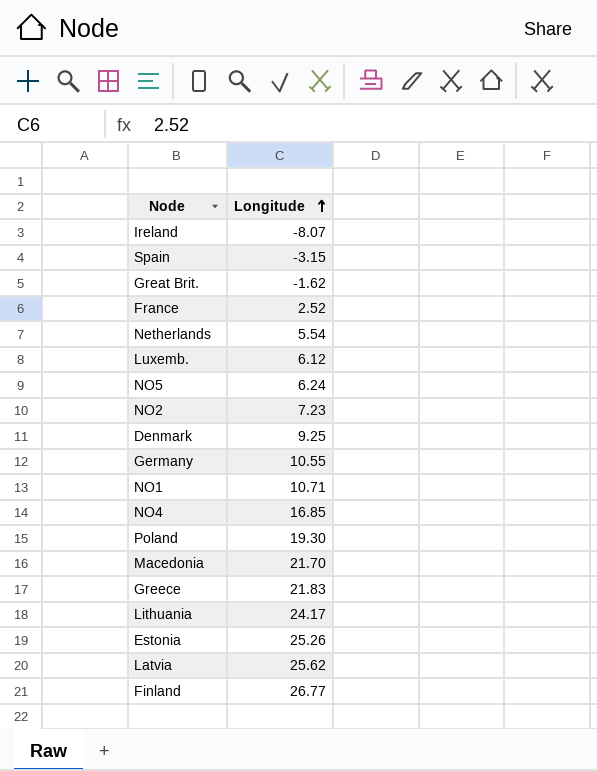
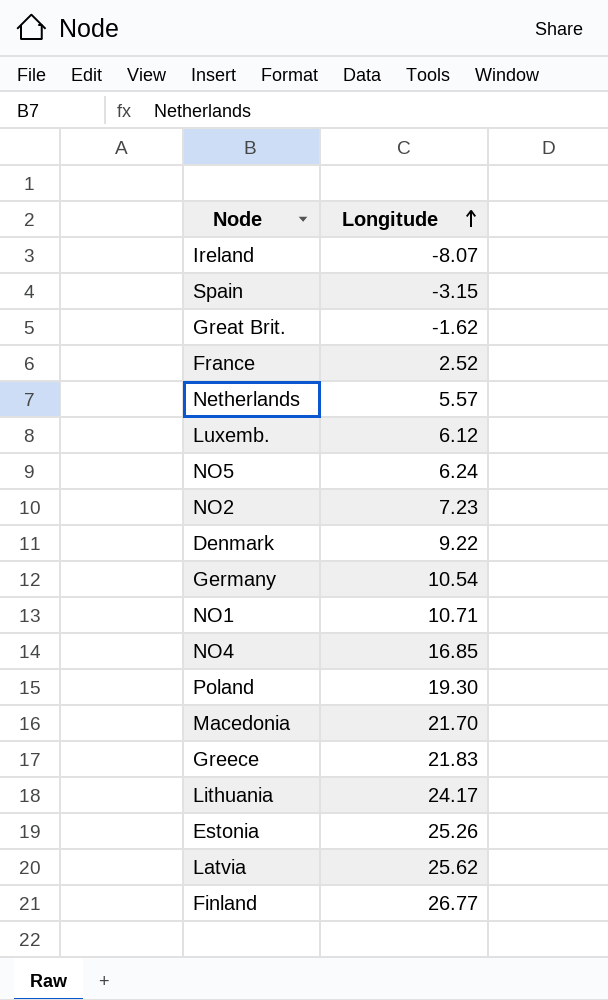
Netherlands | Longitude: 5.54 -> 5.57
Denmark | Longitude: 9.25 -> 9.22
Germany | Longitude: 10.55 -> 10.54

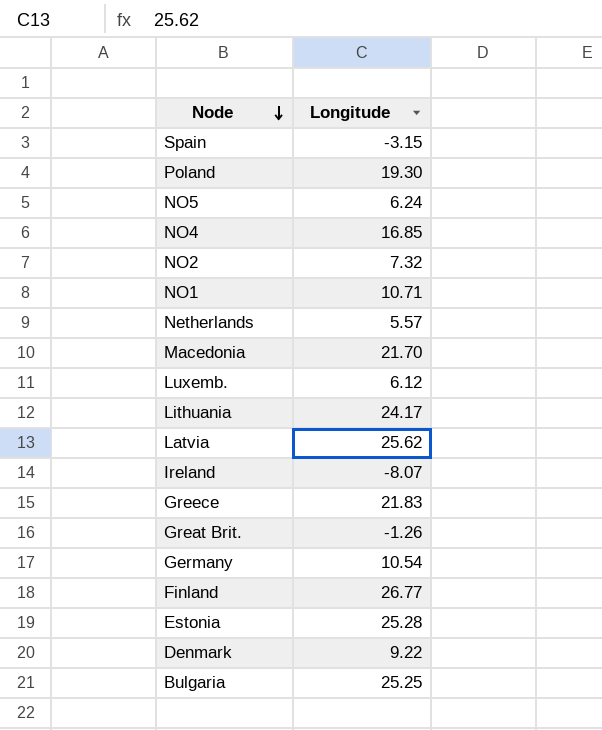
row order: Longitude ascending -> Node descending
row France: 2.52 -> none
NO2 | Longitude: 7.23 -> 7.32
Great Brit. | Longitude: -1.62 -> -1.26
Estonia | Longitude: 25.26 -> 25.28
row Bulgaria: none -> 25.25

